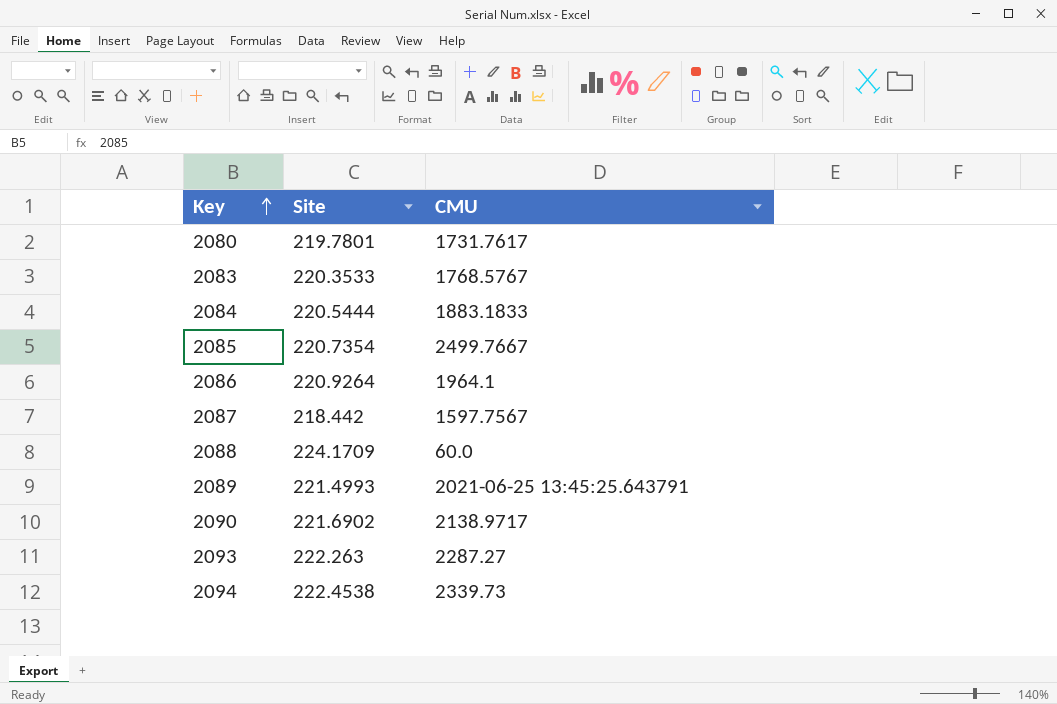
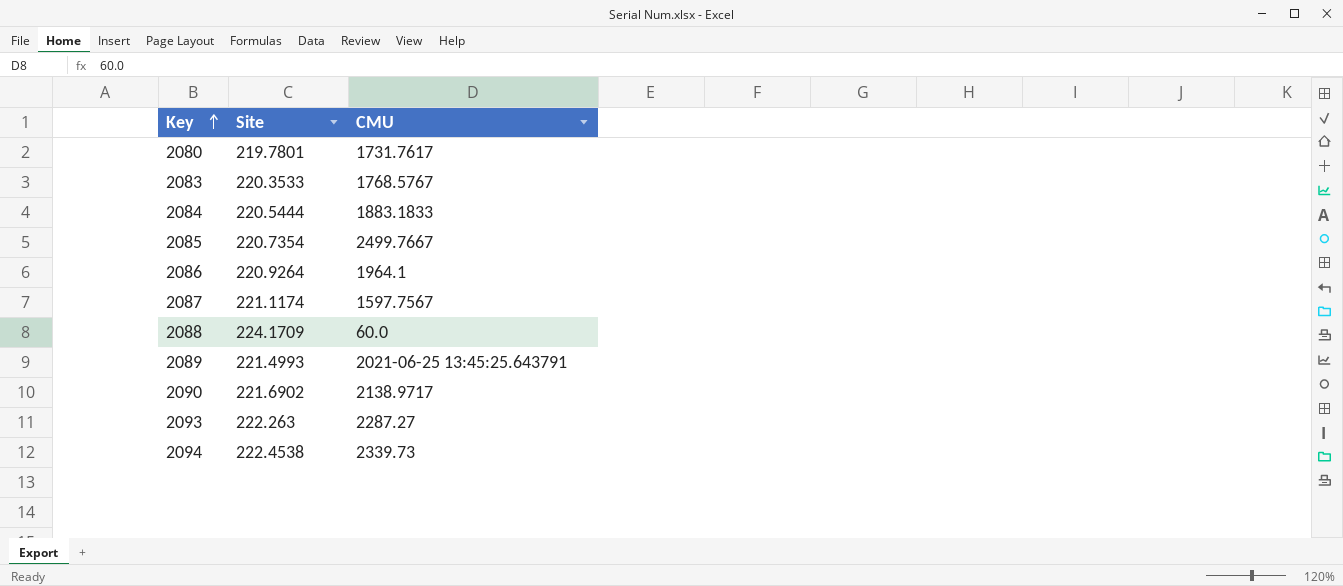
2087 | Site: 218.442 -> 221.1174

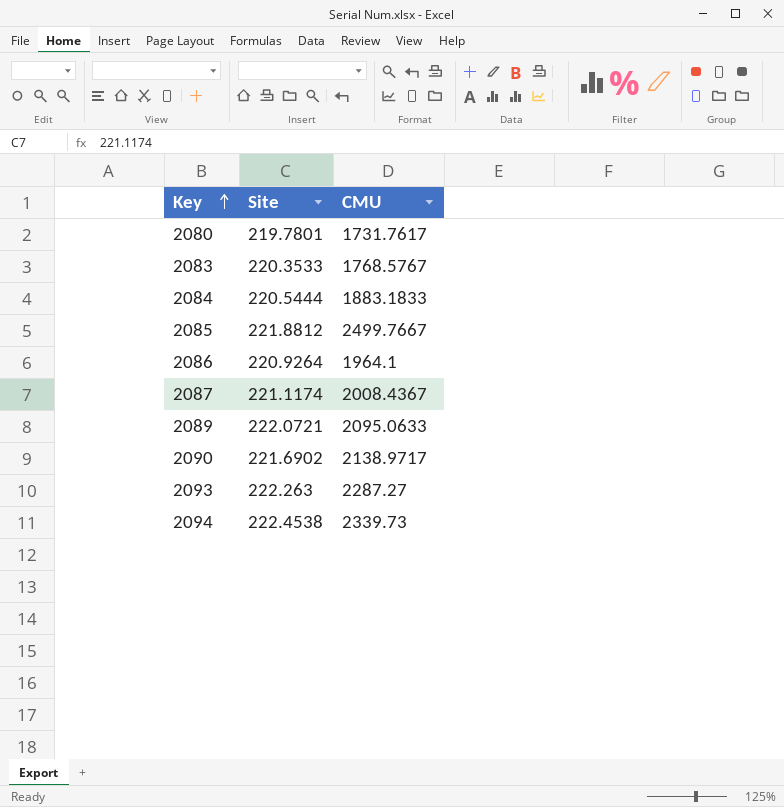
row 2088: 224.1709 | 60.0 -> none
2085 | Site: 220.7354 -> 221.8812
2087 | CMU: 1597.7567 -> 2008.4367
2089 | Site: 221.4993 -> 222.0721
2089 | CMU: 2021-06-25 13:45:25.643791 -> 2095.0633

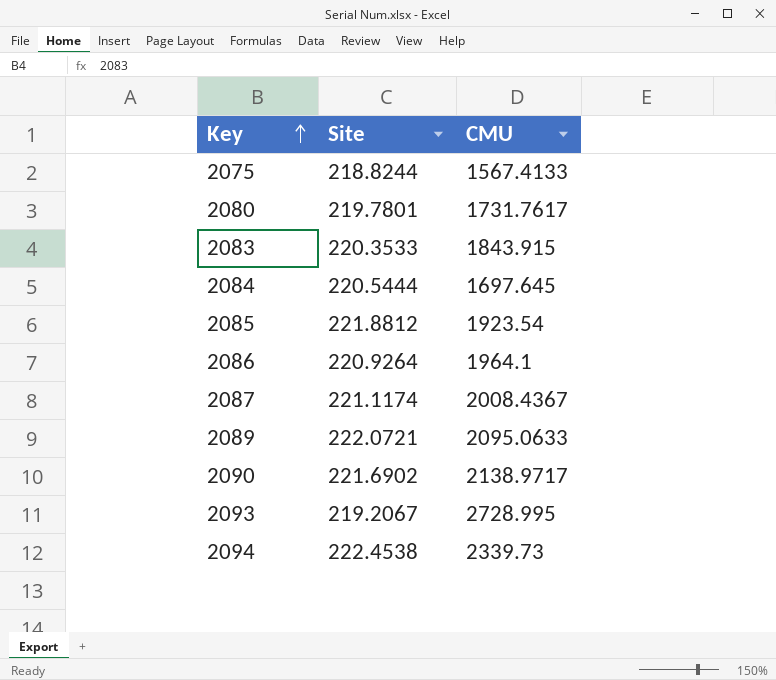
row 2075: none -> 218.8244 | 1567.4133
2083 | CMU: 1768.5767 -> 1843.915
2084 | CMU: 1883.1833 -> 1697.645
2085 | CMU: 2499.7667 -> 1923.54
2093 | Site: 222.263 -> 219.2067
2093 | CMU: 2287.27 -> 2728.995

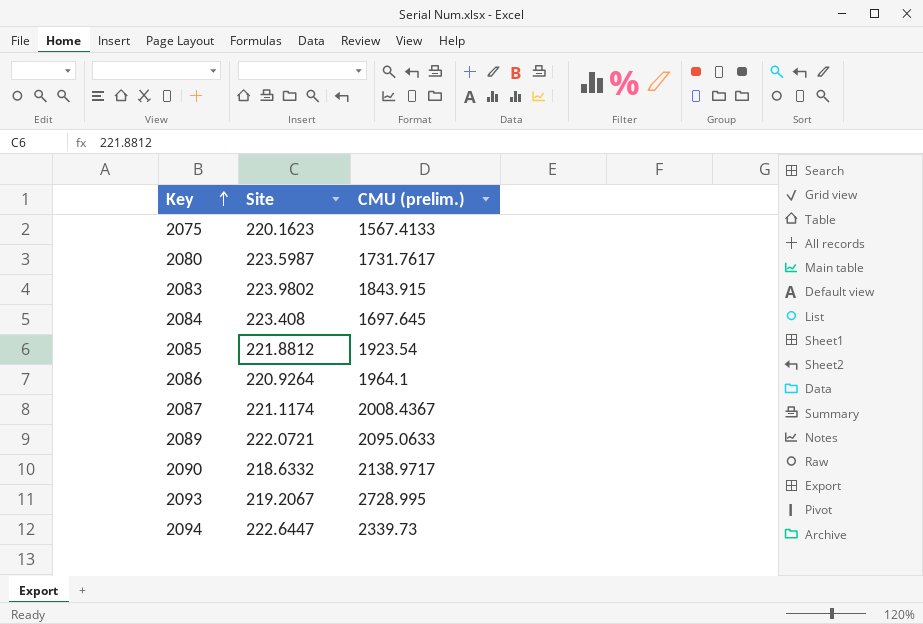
column name: CMU -> CMU (prelim.)
2075 | Site: 218.8244 -> 220.1623
2080 | Site: 219.7801 -> 223.5987
2083 | Site: 220.3533 -> 223.9802
2084 | Site: 220.5444 -> 223.408
2090 | Site: 221.6902 -> 218.6332
2094 | Site: 222.4538 -> 222.6447

